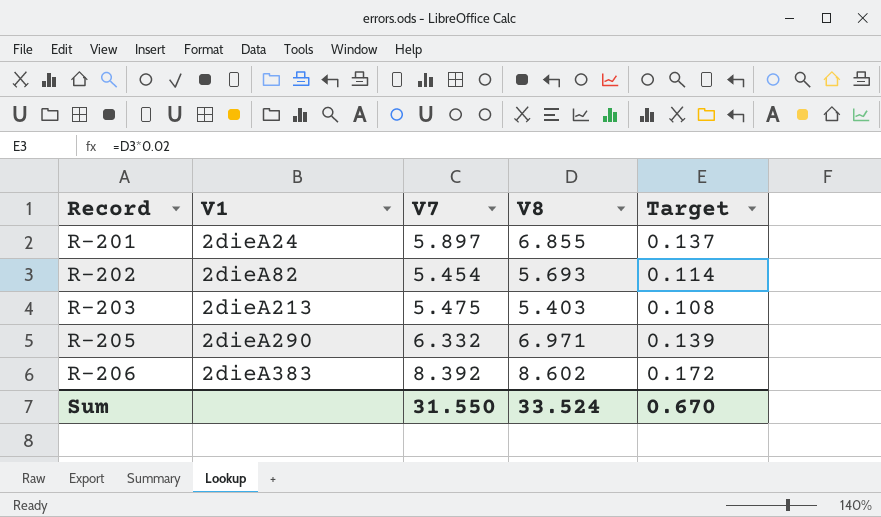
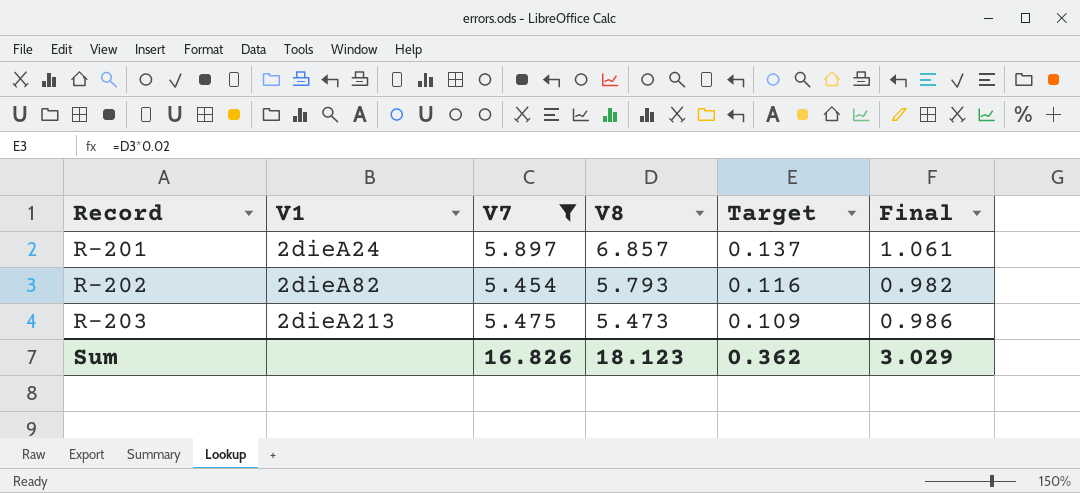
filter: none -> V7 <= 5.897
column Final | formula: none -> [V7] * 0.18
R-201 | V8: 6.855 -> 6.857
R-202 | V8: 5.693 -> 5.793
R-202 | Target: 0.114 -> 0.116
R-203 | V8: 5.403 -> 5.473
R-203 | Target: 0.108 -> 0.109
Sum | V7: 31.550 -> 16.826
Sum | V8: 33.524 -> 18.123
Sum | Target: 0.670 -> 0.362

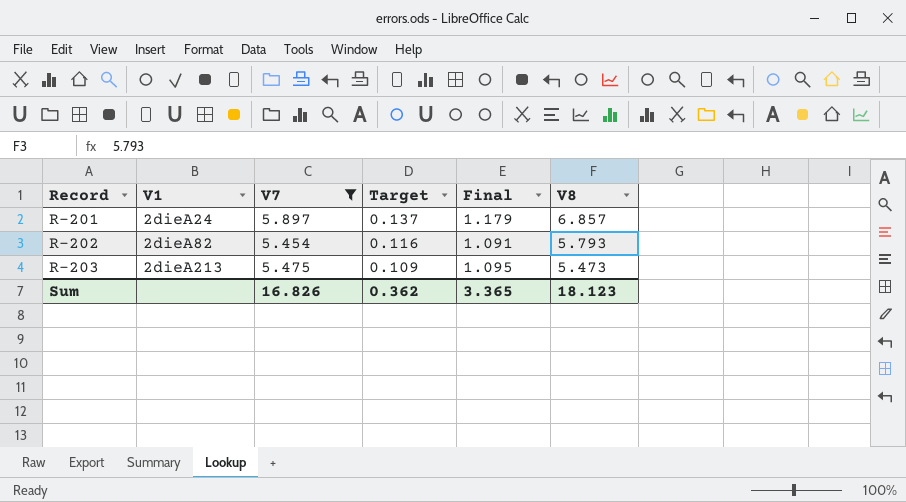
column Final | formula: [V7] * 0.18 -> [V7] * 0.2
column V8 | position: 4 -> 6
Sum | Final: 3.029 -> 3.365

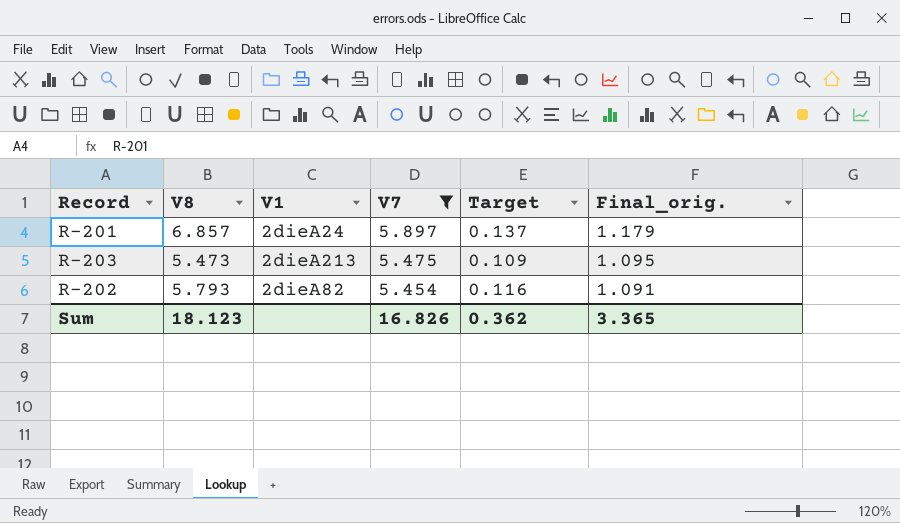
row order: Record ascending -> V7 descending
column V8 | position: 6 -> 2
column name: Final -> Final_orig.

